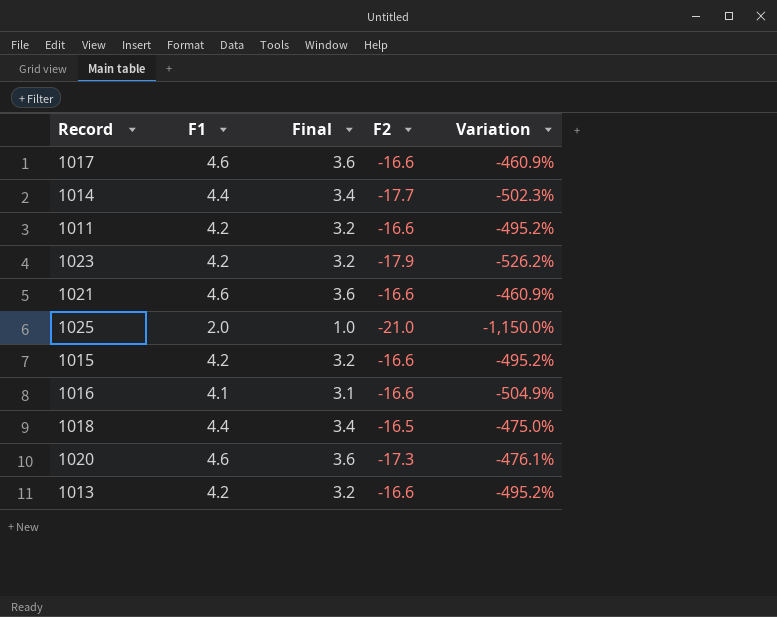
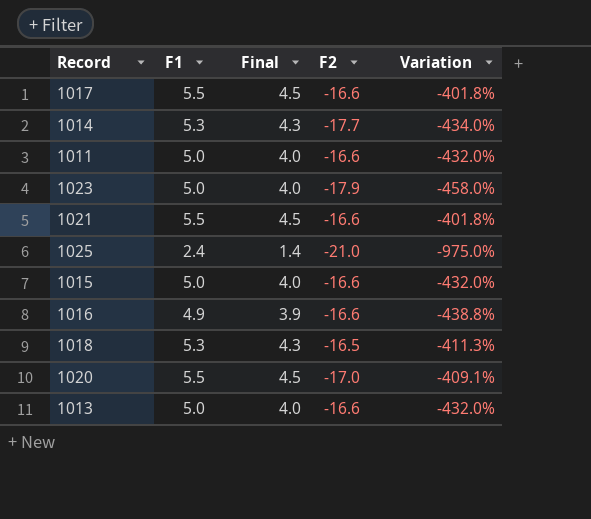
1017 | F1: 4.6 -> 5.5
1017 | Final: 3.6 -> 4.5
1017 | Variation: -460.9% -> -401.8%
1014 | F1: 4.4 -> 5.3
1014 | Final: 3.4 -> 4.3
1014 | Variation: -502.3% -> -434.0%
1011 | F1: 4.2 -> 5.0
1011 | Final: 3.2 -> 4.0
1011 | Variation: -495.2% -> -432.0%
1023 | F1: 4.2 -> 5.0
1023 | Final: 3.2 -> 4.0
1023 | Variation: -526.2% -> -458.0%
1021 | F1: 4.6 -> 5.5
1021 | Final: 3.6 -> 4.5
1021 | Variation: -460.9% -> -401.8%
1025 | F1: 2.0 -> 2.4
1025 | Final: 1.0 -> 1.4
1025 | Variation: -1,150.0% -> -975.0%
1015 | F1: 4.2 -> 5.0
1015 | Final: 3.2 -> 4.0
1015 | Variation: -495.2% -> -432.0%
1016 | F1: 4.1 -> 4.9
1016 | Final: 3.1 -> 3.9
1016 | Variation: -504.9% -> -438.8%
1018 | F1: 4.4 -> 5.3
1018 | Final: 3.4 -> 4.3
1018 | Variation: -475.0% -> -411.3%
1020 | F1: 4.6 -> 5.5
1020 | Final: 3.6 -> 4.5
1020 | F2: -17.3 -> -17.0
1020 | Variation: -476.1% -> -409.1%
1013 | F1: 4.2 -> 5.0
1013 | Final: 3.2 -> 4.0
1013 | Variation: -495.2% -> -432.0%

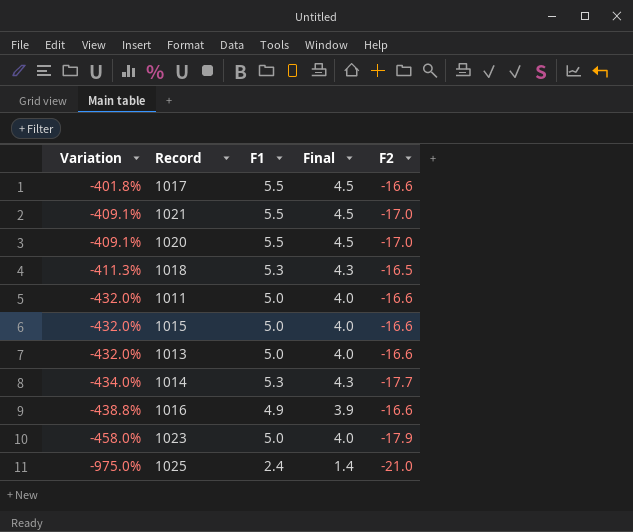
row order: none -> Variation descending
column Variation | position: 5 -> 1
1021 | Variation: -401.8% -> -409.1%
1021 | F2: -16.6 -> -17.0

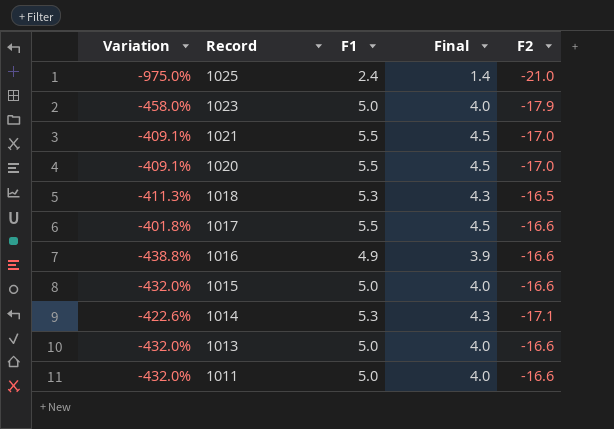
row order: Variation descending -> Record descending
1014 | Variation: -434.0% -> -422.6%
1014 | F2: -17.7 -> -17.1

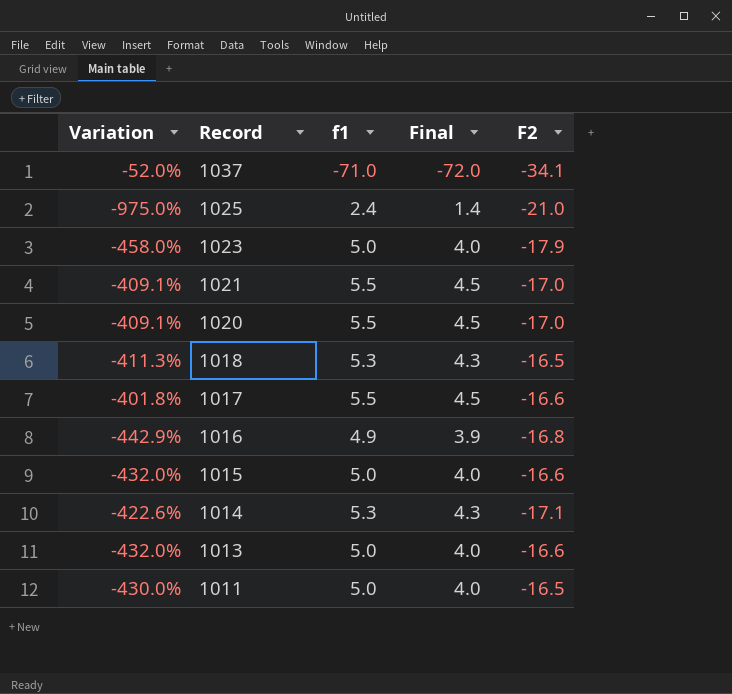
column name: F1 -> f1
row 1037: none -> -52.0% | -71.0 | -72.0 | -34.1
1016 | Variation: -438.8% -> -442.9%
1016 | F2: -16.6 -> -16.8
1011 | Variation: -432.0% -> -430.0%
1011 | F2: -16.6 -> -16.5

